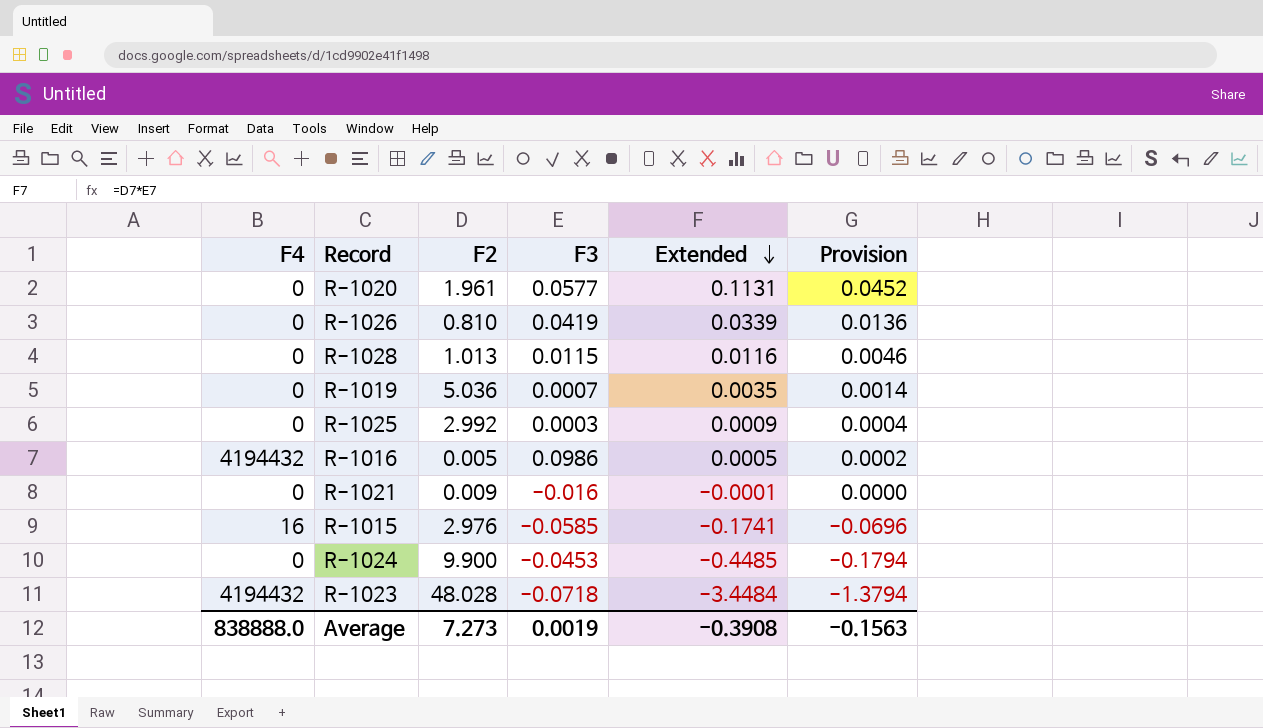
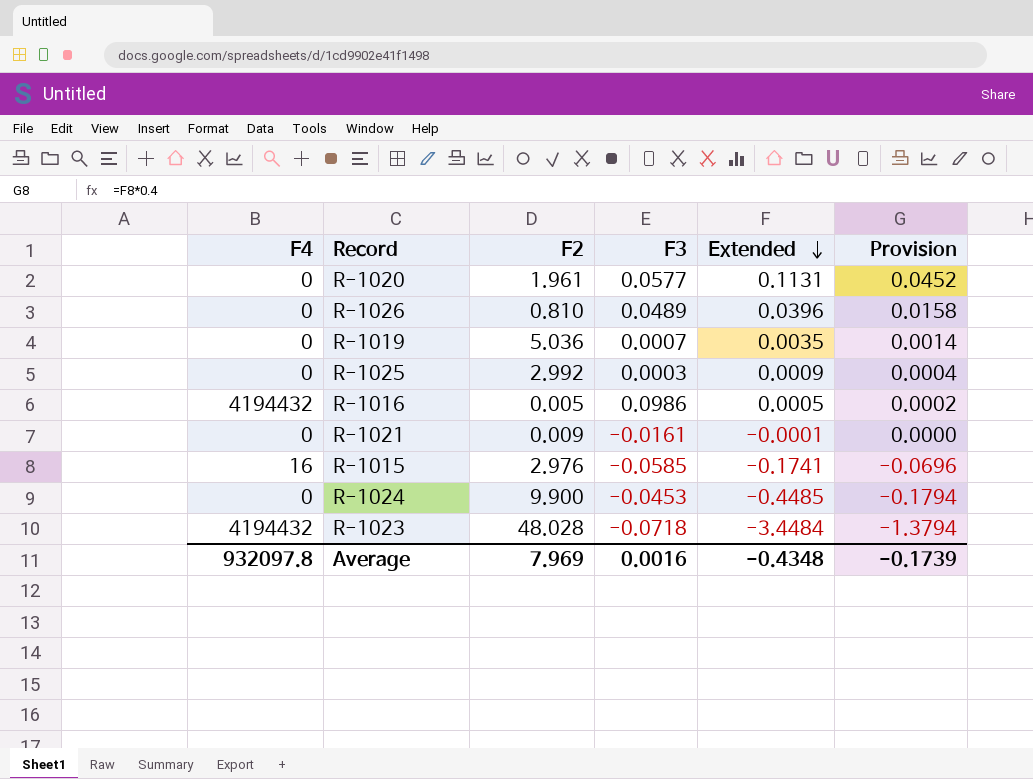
row R-1028: 0 | 1.013 | 0.0115 | 0.0116 | 0.0046 -> none
R-1026 | F3: 0.0419 -> 0.0489
R-1026 | Extended: 0.0339 -> 0.0396
R-1026 | Provision: 0.0136 -> 0.0158
R-1021 | F3: -0.016 -> -0.0161
Average | F4: 838888.0 -> 932097.8
Average | F2: 7.273 -> 7.969
Average | F3: 0.0019 -> 0.0016
Average | Extended: -0.3908 -> -0.4348
Average | Provision: -0.1563 -> -0.1739

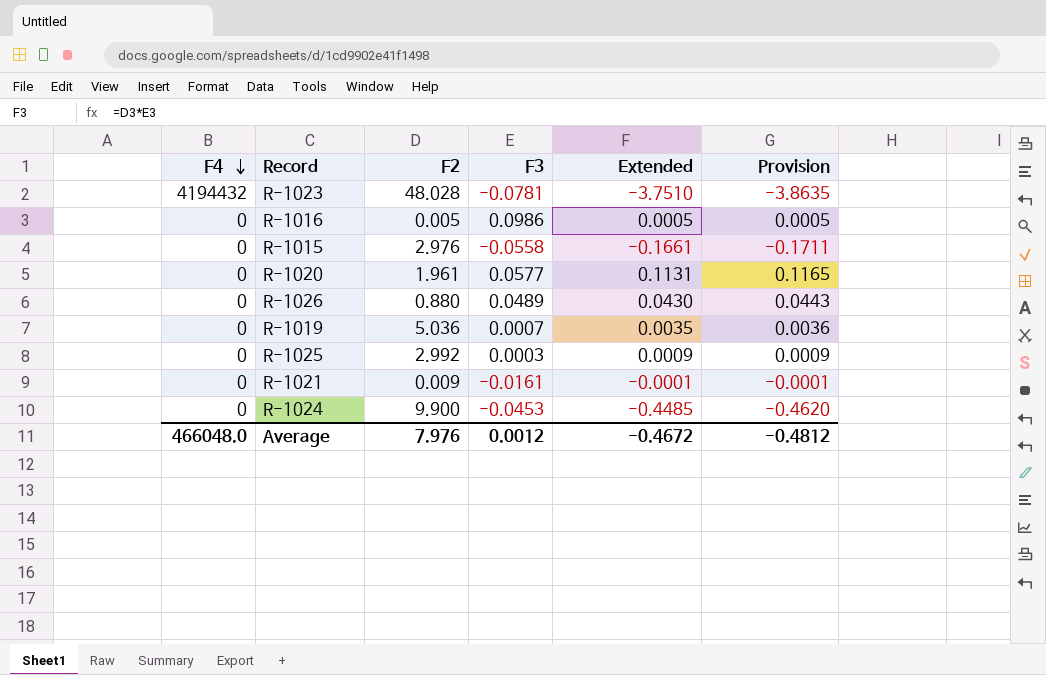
row order: Extended descending -> F4 descending
column Provision | formula: [Extended] * 0.4 -> [Extended] * 1.03
R-1023 | F3: -0.0718 -> -0.0781
R-1023 | Extended: -3.4484 -> -3.7510
R-1016 | F4: 4194432 -> 0
R-1015 | F4: 16 -> 0
R-1015 | F3: -0.0585 -> -0.0558
R-1015 | Extended: -0.1741 -> -0.1661
R-1026 | F2: 0.810 -> 0.880
R-1026 | Extended: 0.0396 -> 0.0430
Average | F4: 932097.8 -> 466048.0
Average | F2: 7.969 -> 7.976
Average | F3: 0.0016 -> 0.0012
Average | Extended: -0.4348 -> -0.4672
Average | Provision: -0.1739 -> -0.4812

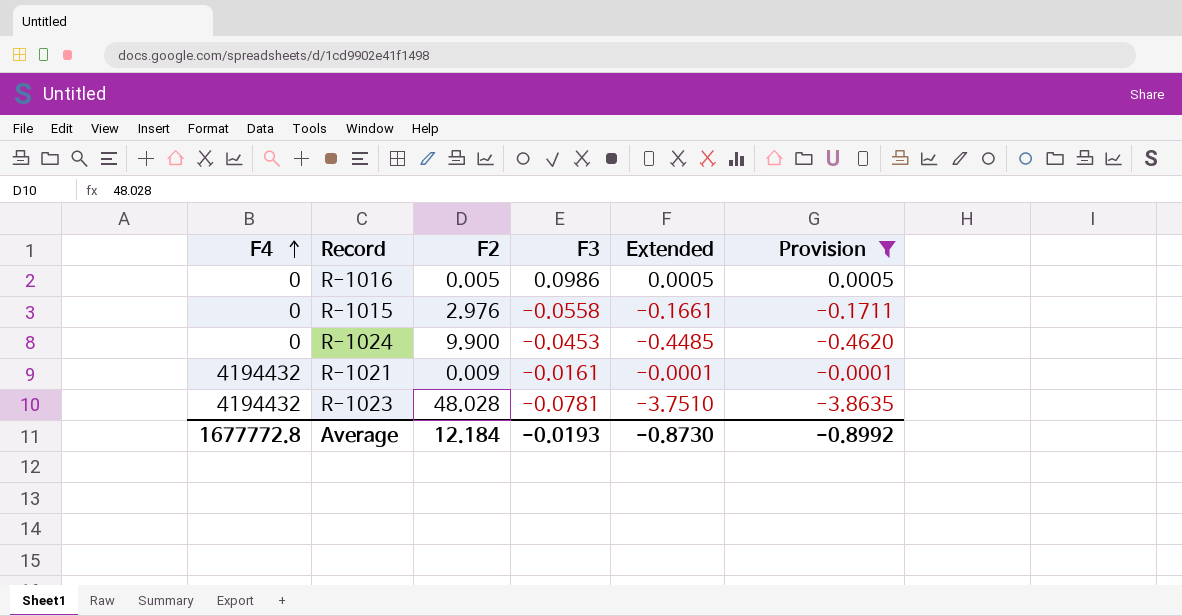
filter: none -> Provision <= 0.0005
row order: F4 descending -> F4 ascending
R-1021 | F4: 0 -> 4194432
Average | F4: 466048.0 -> 1677772.8
Average | F2: 7.976 -> 12.184
Average | F3: 0.0012 -> -0.0193
Average | Extended: -0.4672 -> -0.8730
Average | Provision: -0.4812 -> -0.8992

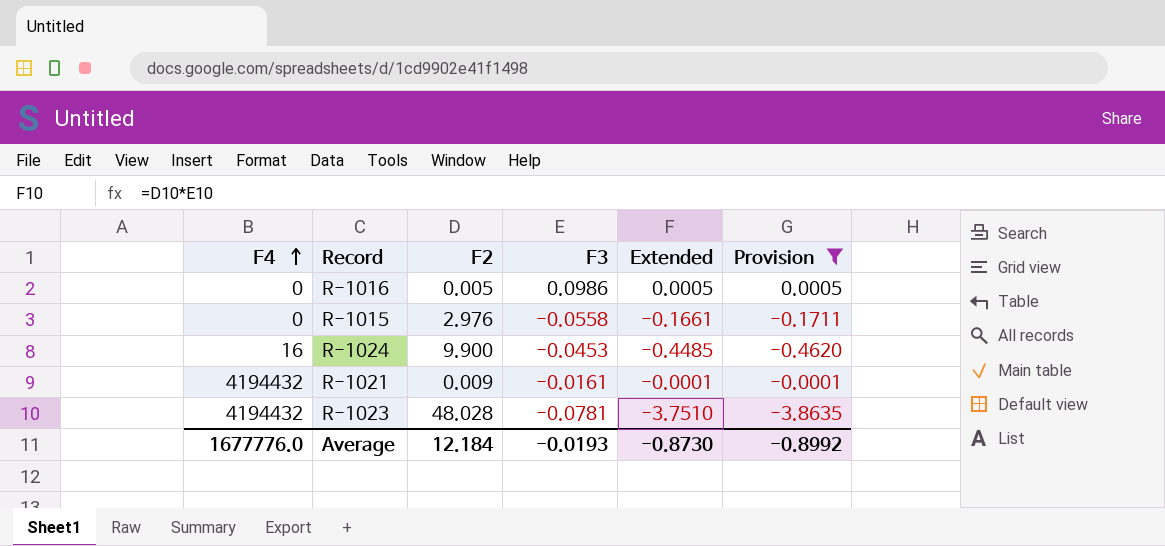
R-1024 | F4: 0 -> 16
Average | F4: 1677772.8 -> 1677776.0

